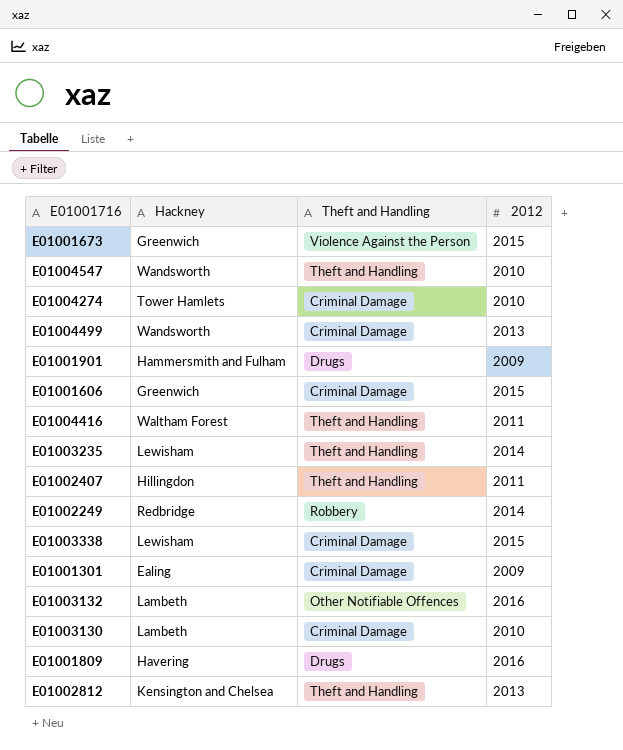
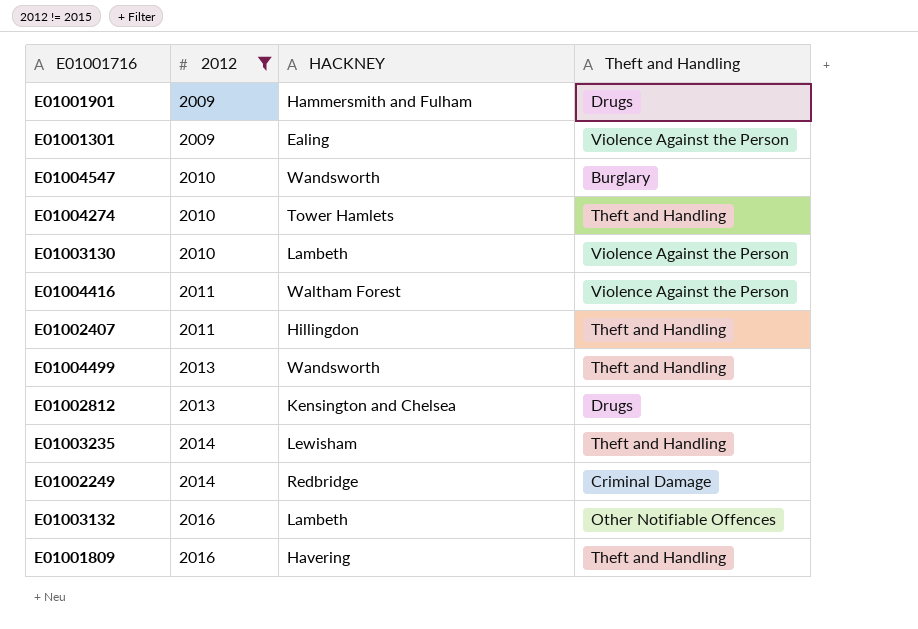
filter: none -> 2012 != 2015
row order: none -> 2012 ascending
column 2012 | position: 4 -> 2
column name: Hackney -> HACKNEY
E01001301 | Theft and Handling: Criminal Damage -> Violence Against the Person
E01004547 | Theft and Handling: Theft and Handling -> Burglary
E01004274 | Theft and Handling: Criminal Damage -> Theft and Handling
E01003130 | Theft and Handling: Criminal Damage -> Violence Against the Person
E01004416 | Theft and Handling: Theft and Handling -> Violence Against the Person
E01004499 | Theft and Handling: Criminal Damage -> Theft and Handling
E01002812 | Theft and Handling: Theft and Handling -> Drugs
E01002249 | Theft and Handling: Robbery -> Criminal Damage
E01001809 | Theft and Handling: Drugs -> Theft and Handling

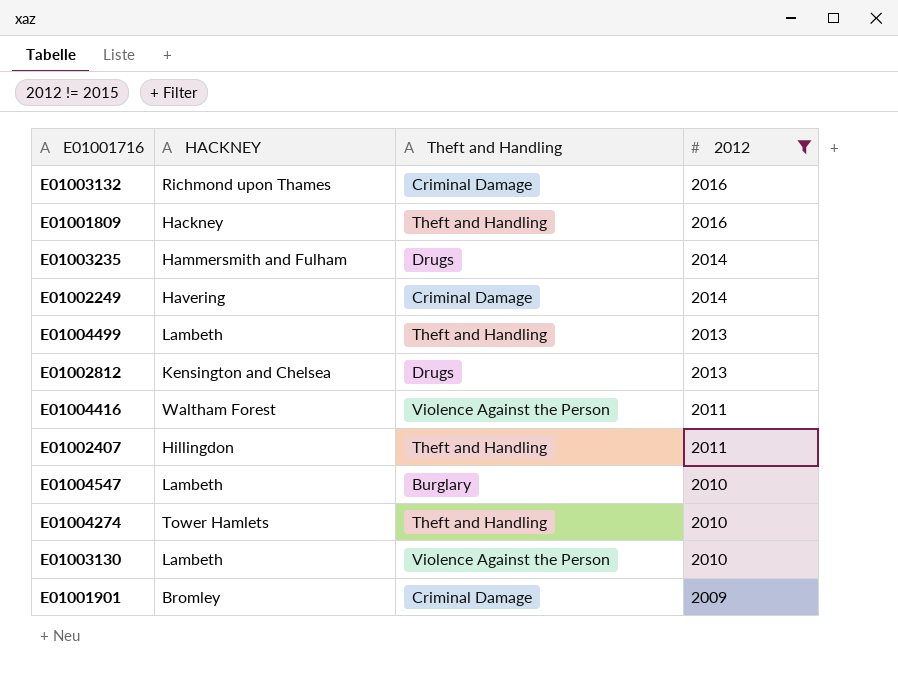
row order: 2012 ascending -> 2012 descending
column 2012 | position: 2 -> 4
row E01001301: 2009 | Ealing | Violence Against the Person -> none
E01003132 | HACKNEY: Lambeth -> Richmond upon Thames
E01003132 | Theft and Handling: Other Notifiable Offences -> Criminal Damage
E01001809 | HACKNEY: Havering -> Hackney
E01003235 | HACKNEY: Lewisham -> Hammersmith and Fulham
E01003235 | Theft and Handling: Theft and Handling -> Drugs
E01002249 | HACKNEY: Redbridge -> Havering
E01004499 | HACKNEY: Wandsworth -> Lambeth
E01004547 | HACKNEY: Wandsworth -> Lambeth
E01001901 | HACKNEY: Hammersmith and Fulham -> Bromley
E01001901 | Theft and Handling: Drugs -> Criminal Damage

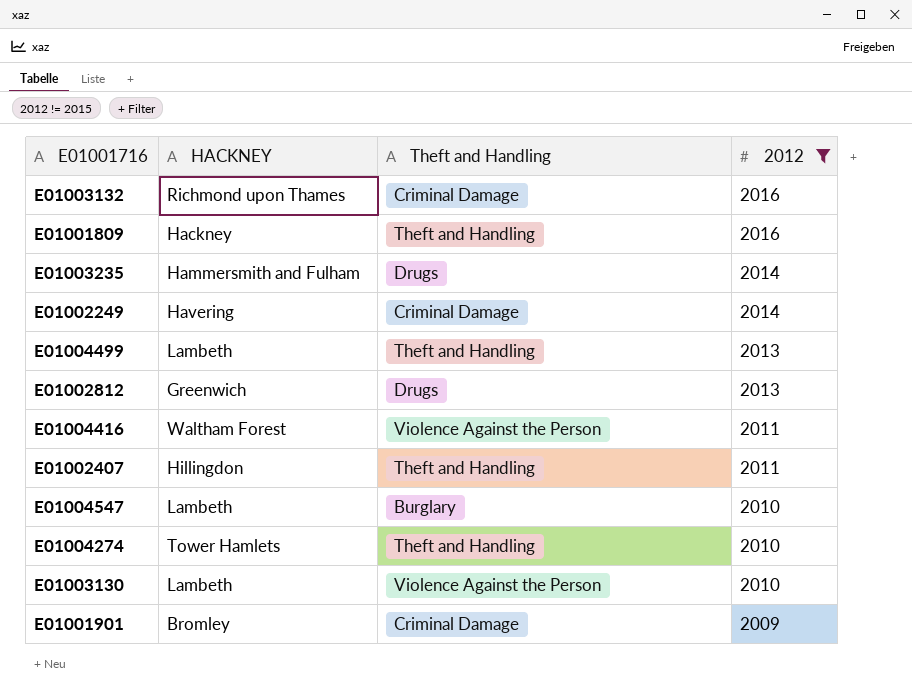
E01002812 | HACKNEY: Kensington and Chelsea -> Greenwich

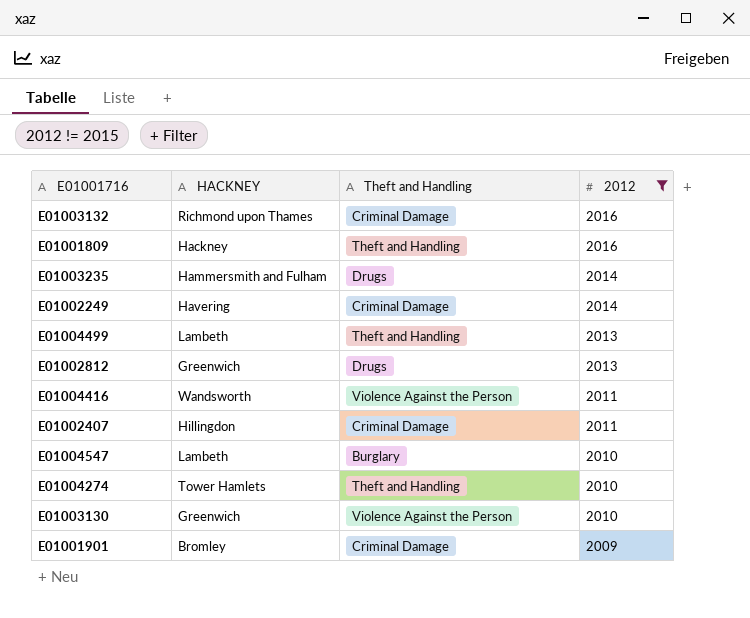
E01004416 | HACKNEY: Waltham Forest -> Wandsworth
E01002407 | Theft and Handling: Theft and Handling -> Criminal Damage
E01003130 | HACKNEY: Lambeth -> Greenwich

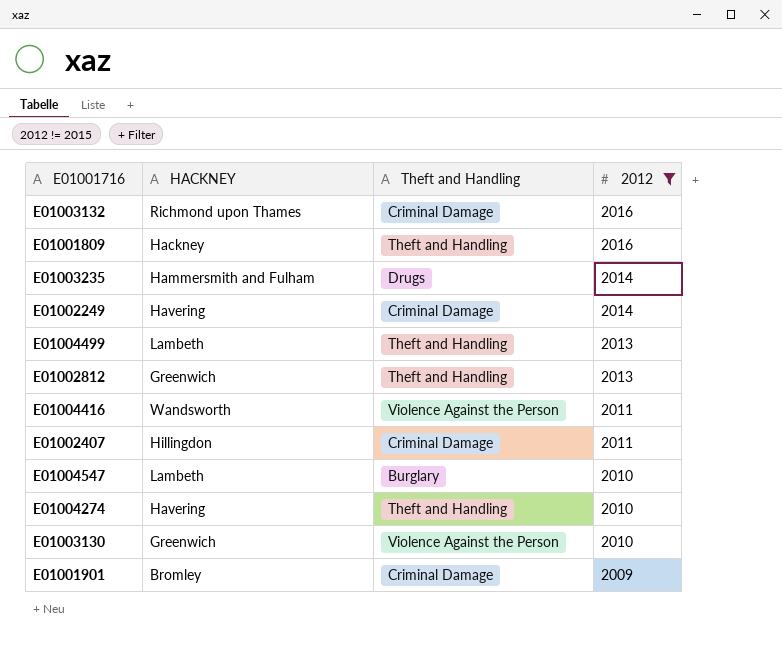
E01002812 | Theft and Handling: Drugs -> Theft and Handling
E01004274 | HACKNEY: Tower Hamlets -> Havering

